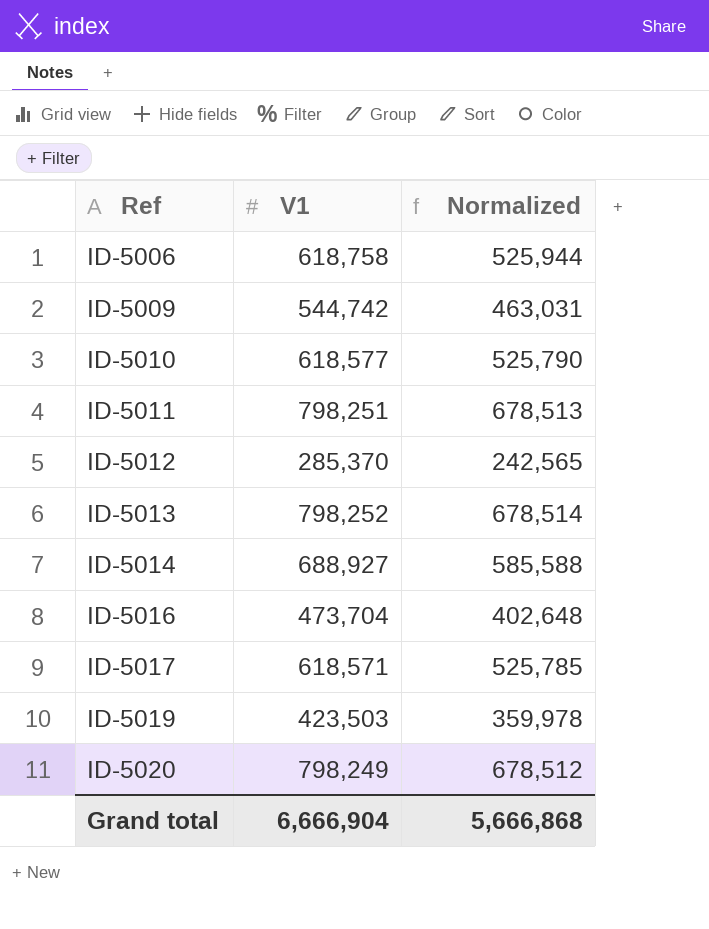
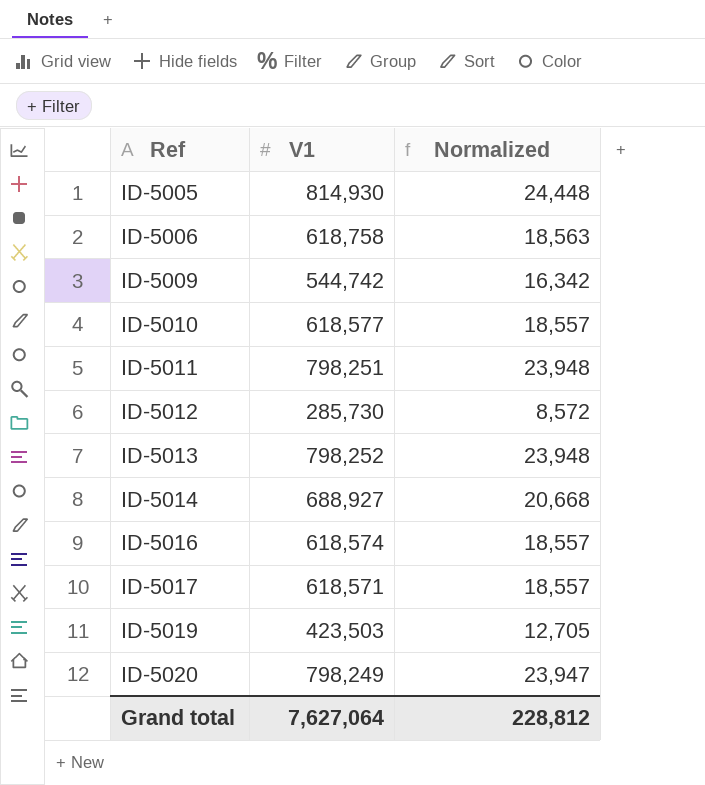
column Normalized | formula: [V1] * 0.85 -> [V1] * 0.03
row ID-5005: none -> 814,930 | 24,448
ID-5012 | V1: 285,370 -> 285,730
ID-5016 | V1: 473,704 -> 618,574
Grand total | V1: 6,666,904 -> 7,627,064
Grand total | Normalized: 5,666,868 -> 228,812

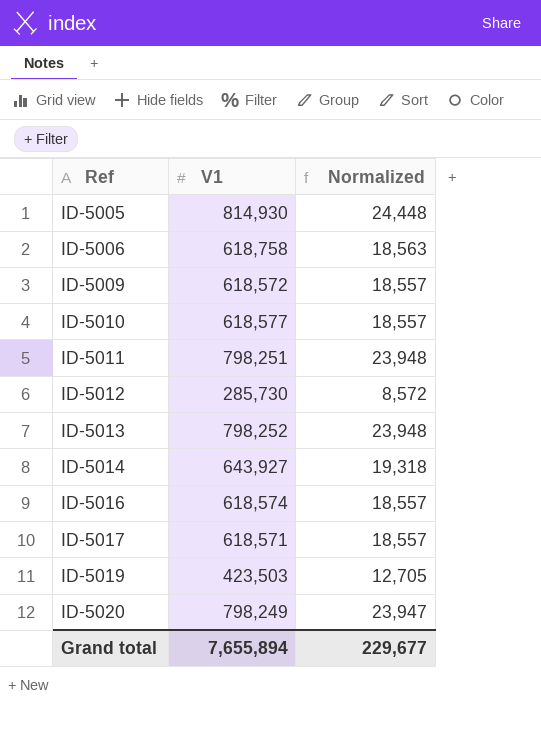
ID-5009 | V1: 544,742 -> 618,572
ID-5009 | Normalized: 16,342 -> 18,557
ID-5014 | V1: 688,927 -> 643,927
ID-5014 | Normalized: 20,668 -> 19,318
Grand total | V1: 7,627,064 -> 7,655,894
Grand total | Normalized: 228,812 -> 229,677

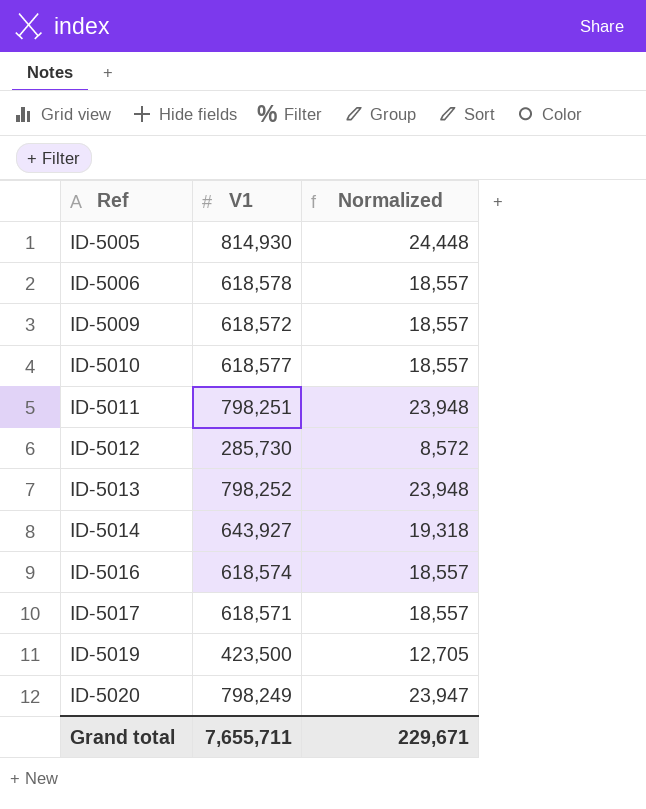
ID-5006 | V1: 618,758 -> 618,578
ID-5006 | Normalized: 18,563 -> 18,557
ID-5019 | V1: 423,503 -> 423,500
Grand total | V1: 7,655,894 -> 7,655,711
Grand total | Normalized: 229,677 -> 229,671

